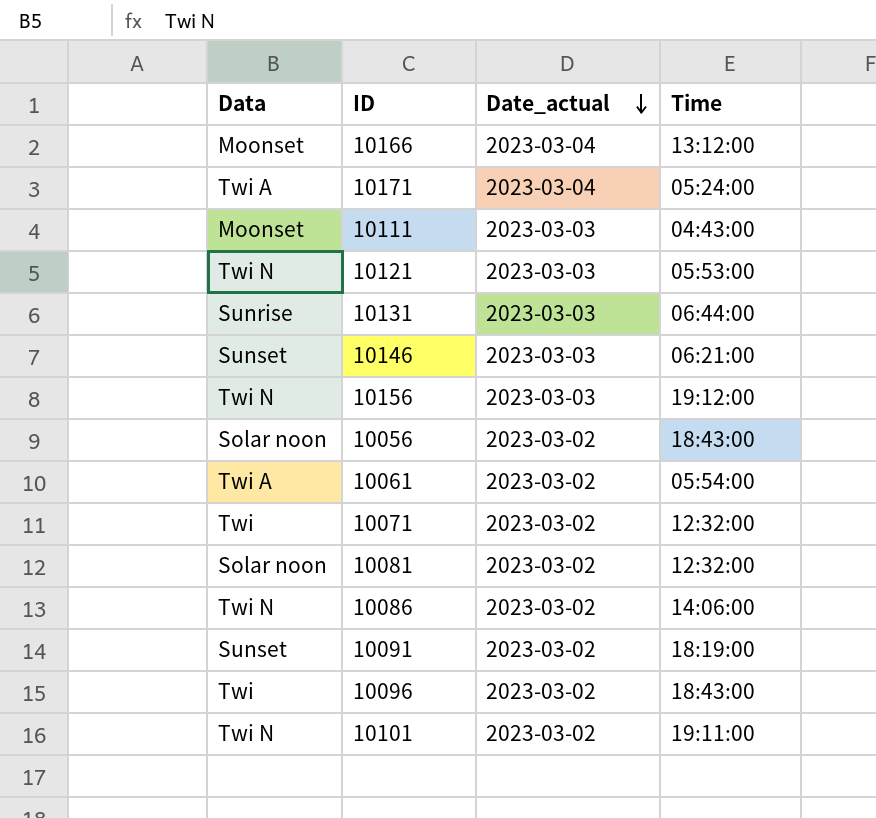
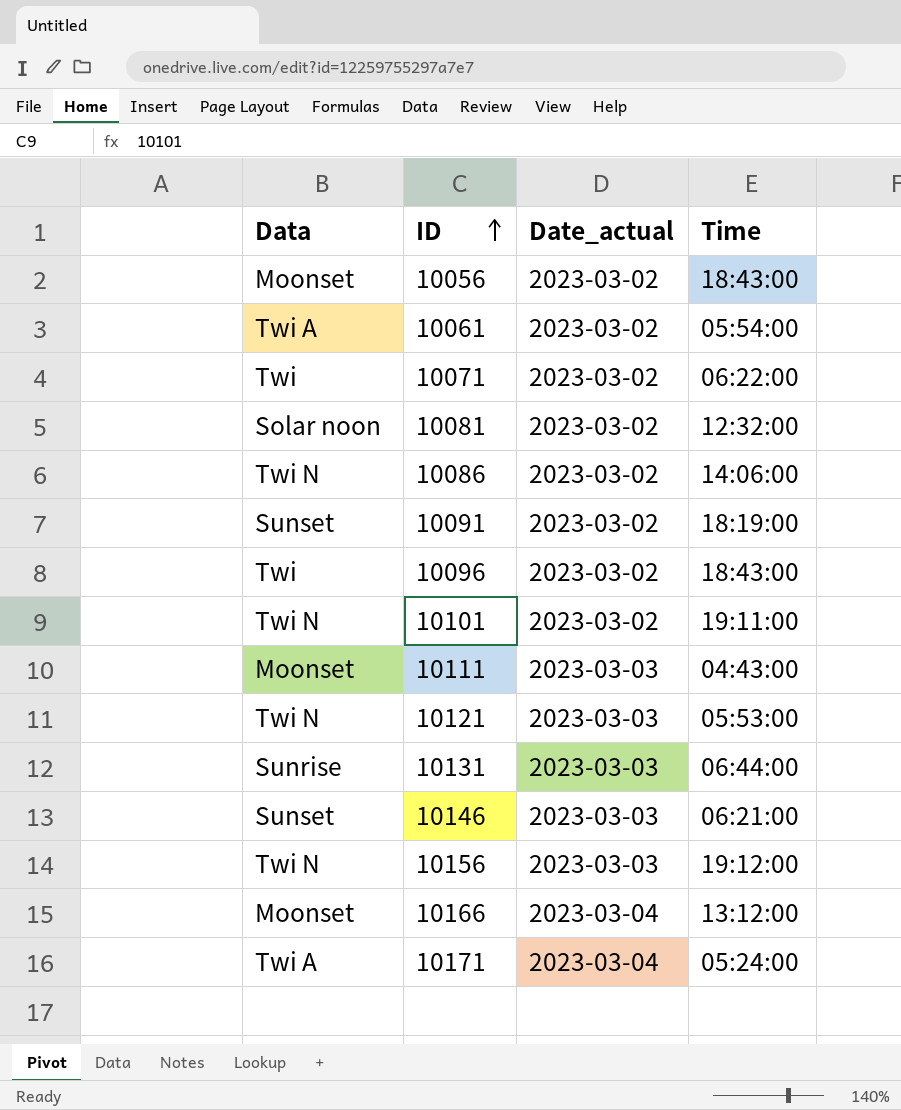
row order: Date_actual descending -> ID ascending
10056 | Data: Solar noon -> Moonset
10071 | Time: 12:32:00 -> 06:22:00

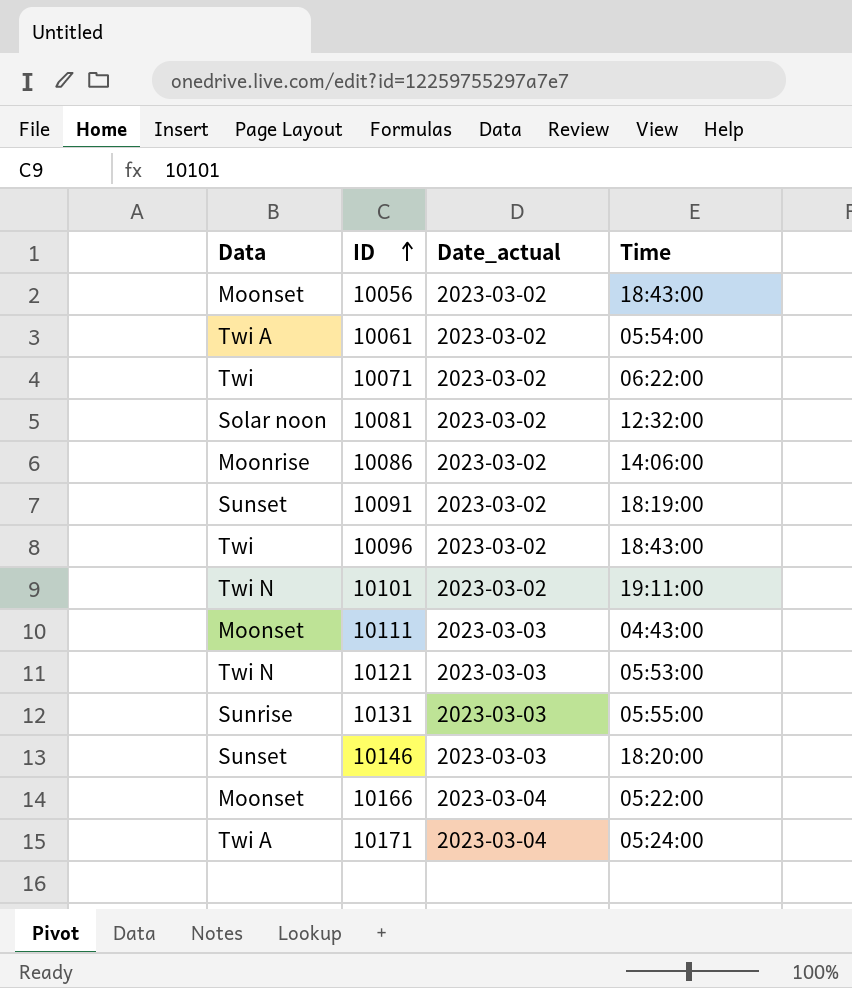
row 10156: Twi N | 2023-03-03 | 19:12:00 -> none
10086 | Data: Twi N -> Moonrise
10131 | Time: 06:44:00 -> 05:55:00
10146 | Time: 06:21:00 -> 18:20:00
10166 | Time: 13:12:00 -> 05:22:00

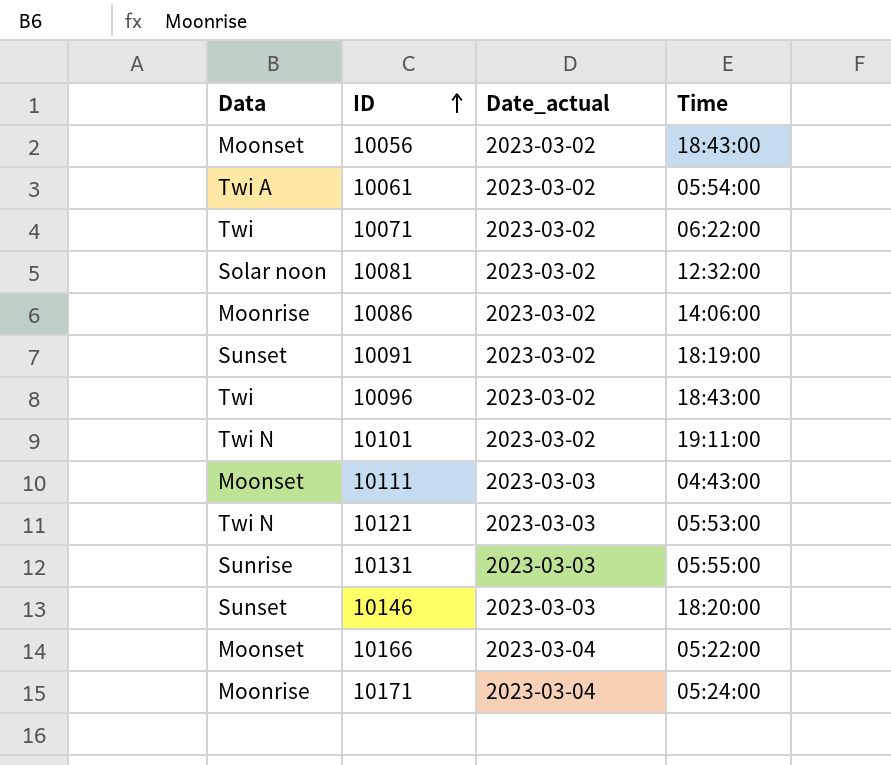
10171 | Data: Twi A -> Moonrise

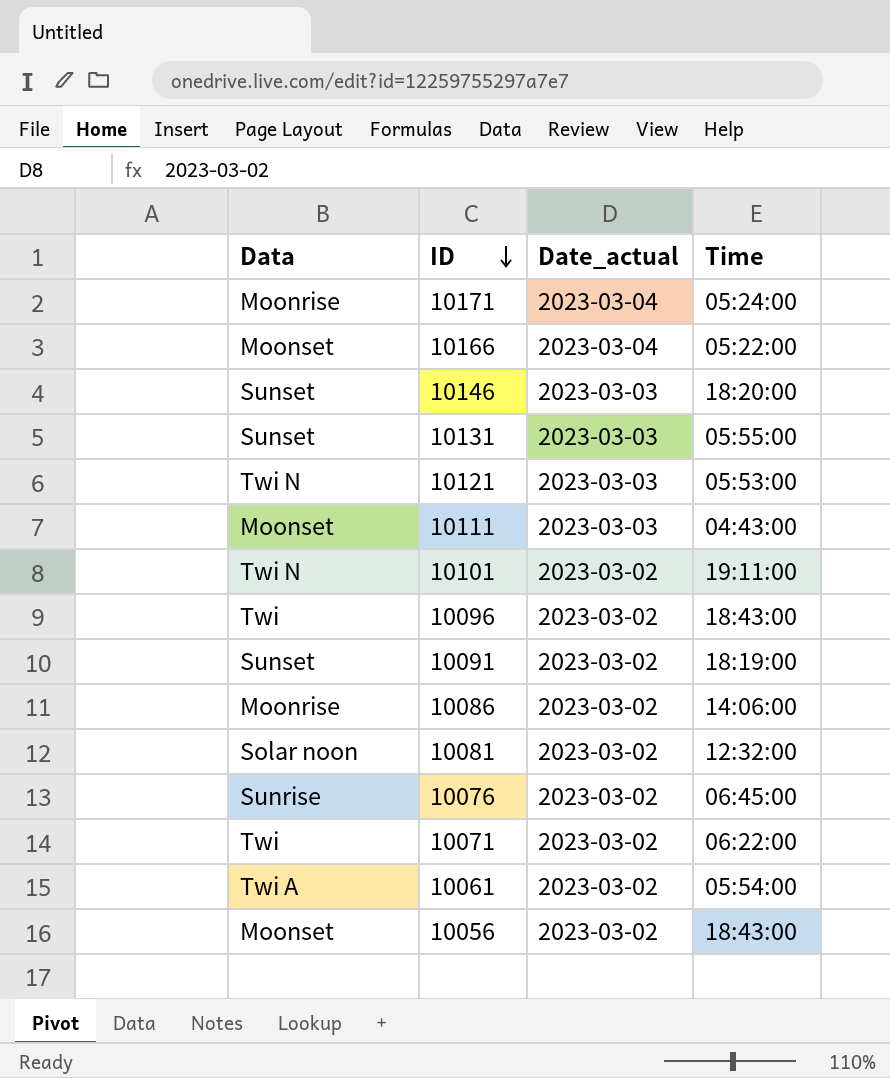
row order: ID ascending -> ID descending
10131 | Data: Sunrise -> Sunset
row 10076: none -> Sunrise | 2023-03-02 | 06:45:00

